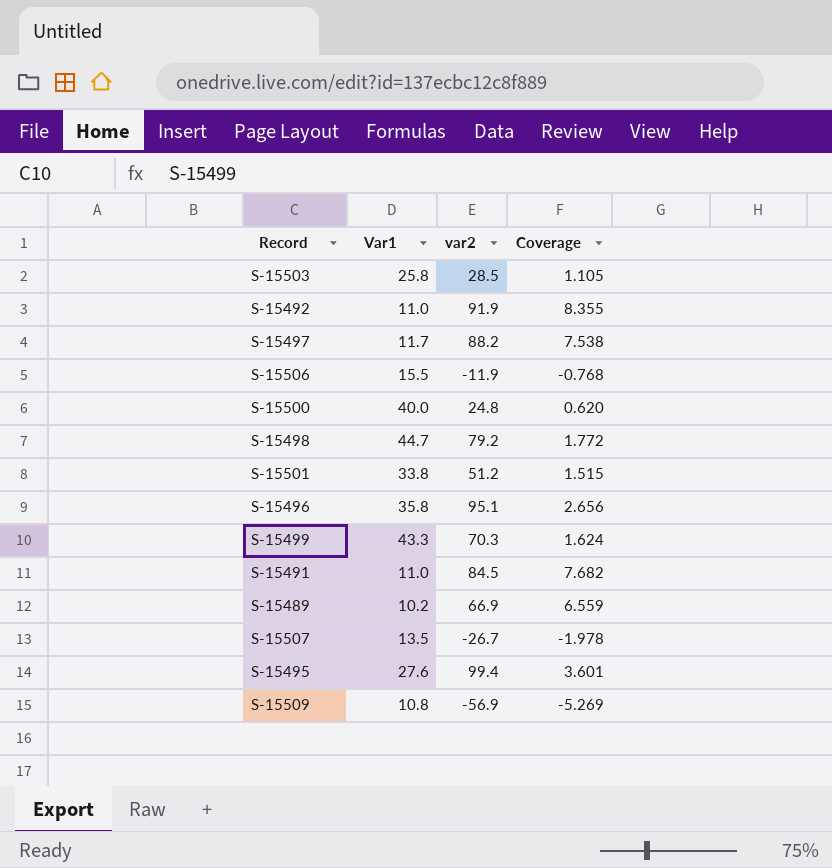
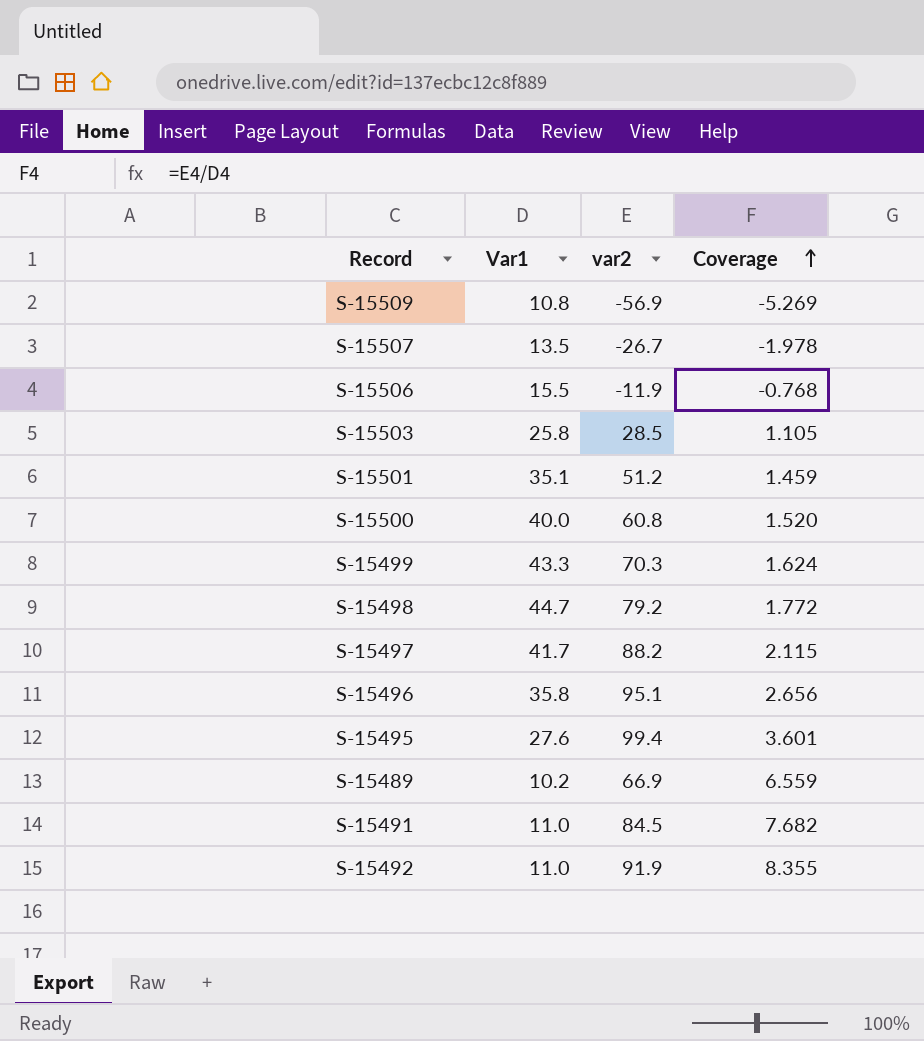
row order: none -> Coverage ascending
S-15501 | Var1: 33.8 -> 35.1
S-15501 | Coverage: 1.515 -> 1.459
S-15500 | var2: 24.8 -> 60.8
S-15500 | Coverage: 0.620 -> 1.520
S-15497 | Var1: 11.7 -> 41.7
S-15497 | Coverage: 7.538 -> 2.115

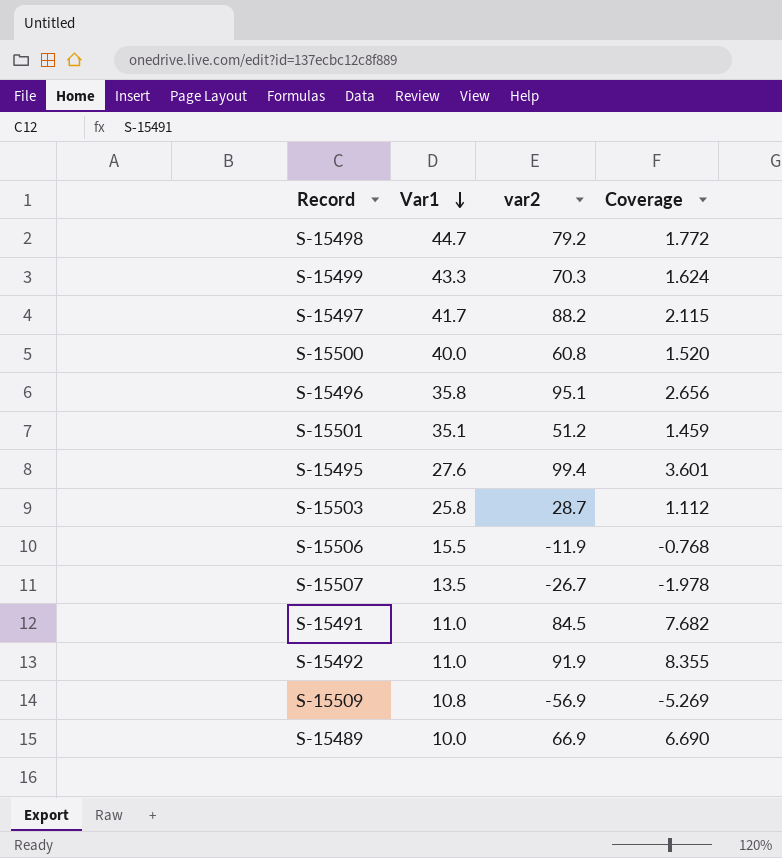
row order: Coverage ascending -> Var1 descending
S-15503 | var2: 28.5 -> 28.7
S-15503 | Coverage: 1.105 -> 1.112
S-15489 | Var1: 10.2 -> 10.0
S-15489 | Coverage: 6.559 -> 6.690

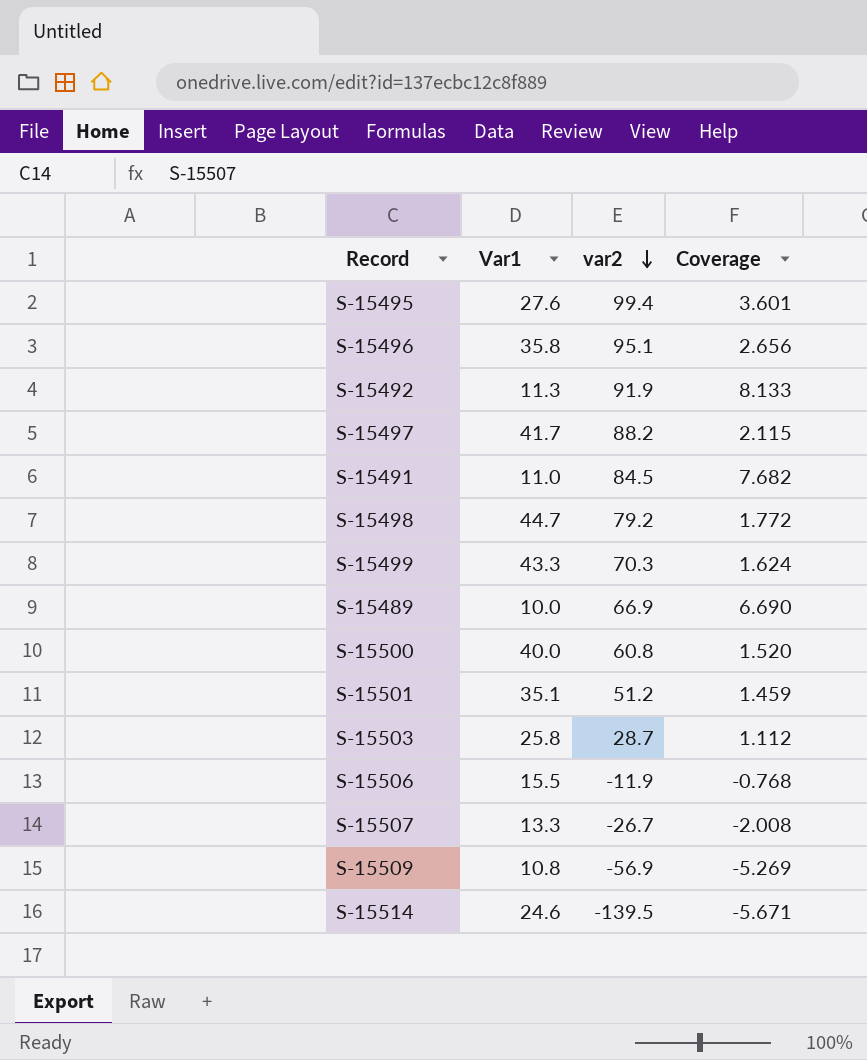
row order: Var1 descending -> var2 descending
S-15492 | Var1: 11.0 -> 11.3
S-15492 | Coverage: 8.355 -> 8.133
S-15507 | Var1: 13.5 -> 13.3
S-15507 | Coverage: -1.978 -> -2.008
row S-15514: none -> 24.6 | -139.5 | -5.671

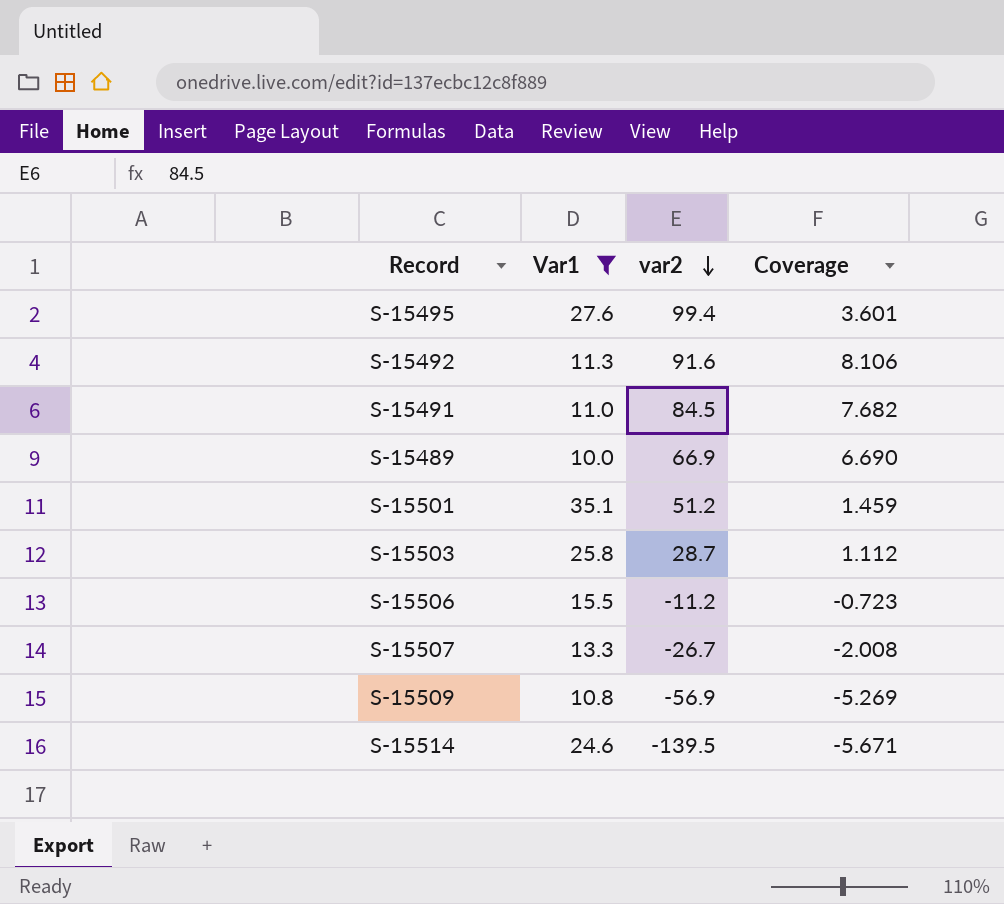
filter: none -> Var1 <= 35.1
S-15492 | var2: 91.9 -> 91.6
S-15492 | Coverage: 8.133 -> 8.106
S-15506 | var2: -11.9 -> -11.2
S-15506 | Coverage: -0.768 -> -0.723

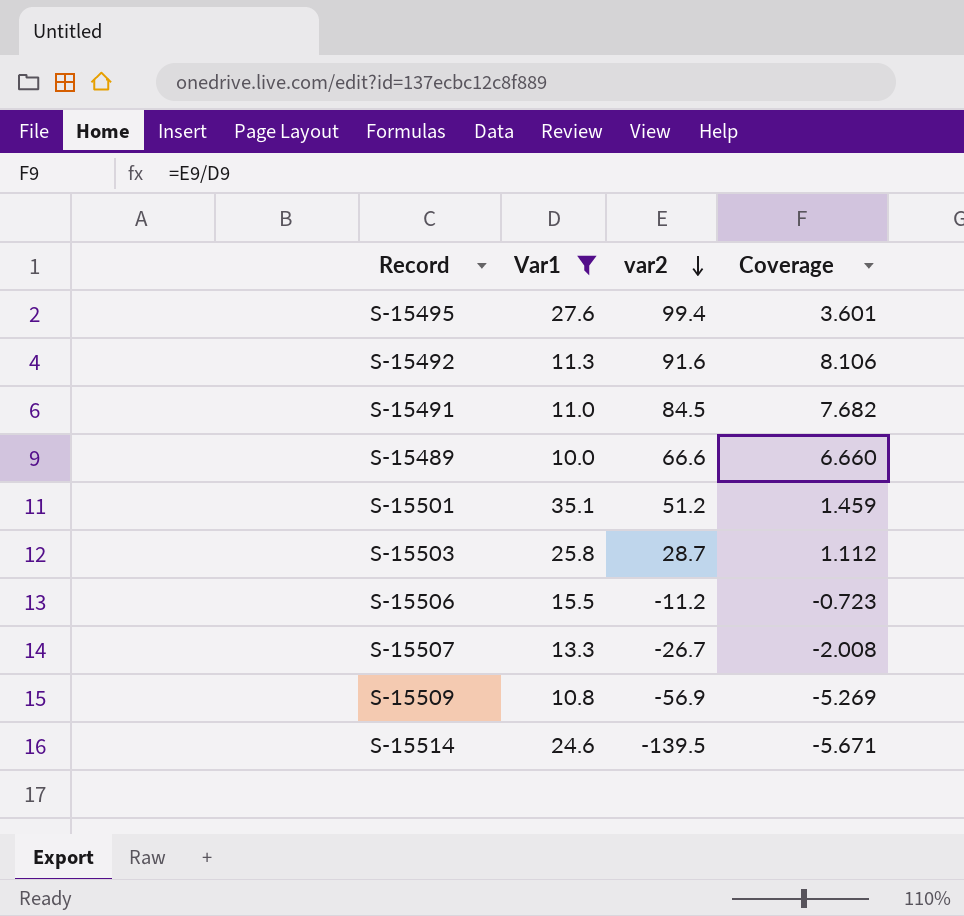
S-15489 | var2: 66.9 -> 66.6
S-15489 | Coverage: 6.690 -> 6.660

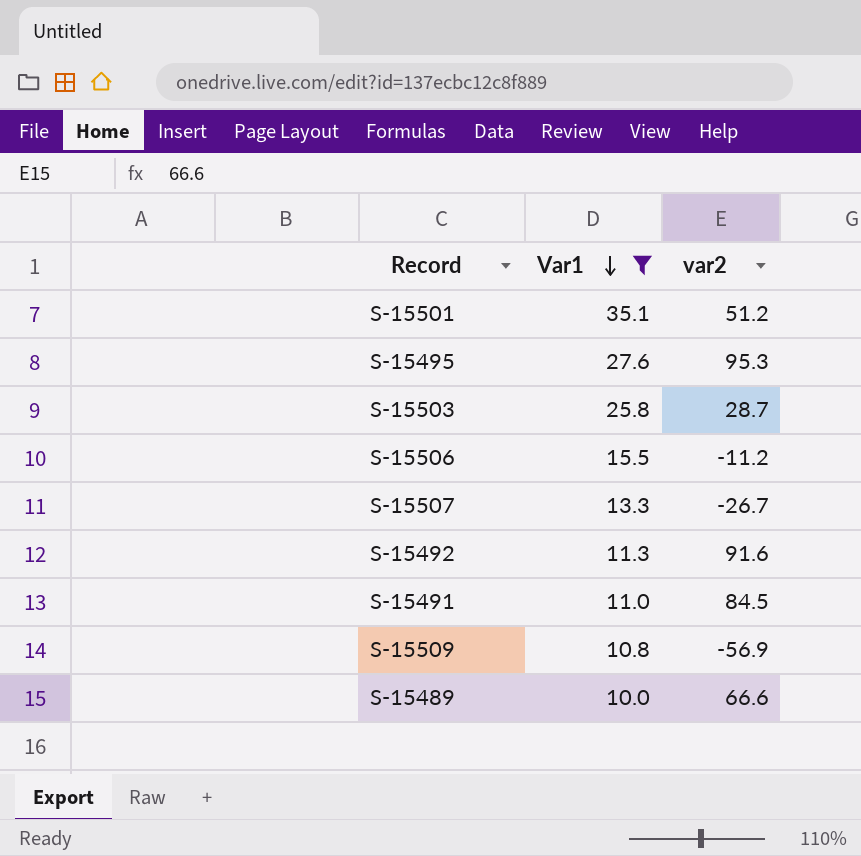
row order: var2 descending -> Var1 descending
column Coverage | formula: [var2] / [Var1] -> none
row S-15514: 24.6 | -139.5 | -5.671 -> none
S-15495 | var2: 99.4 -> 95.3

